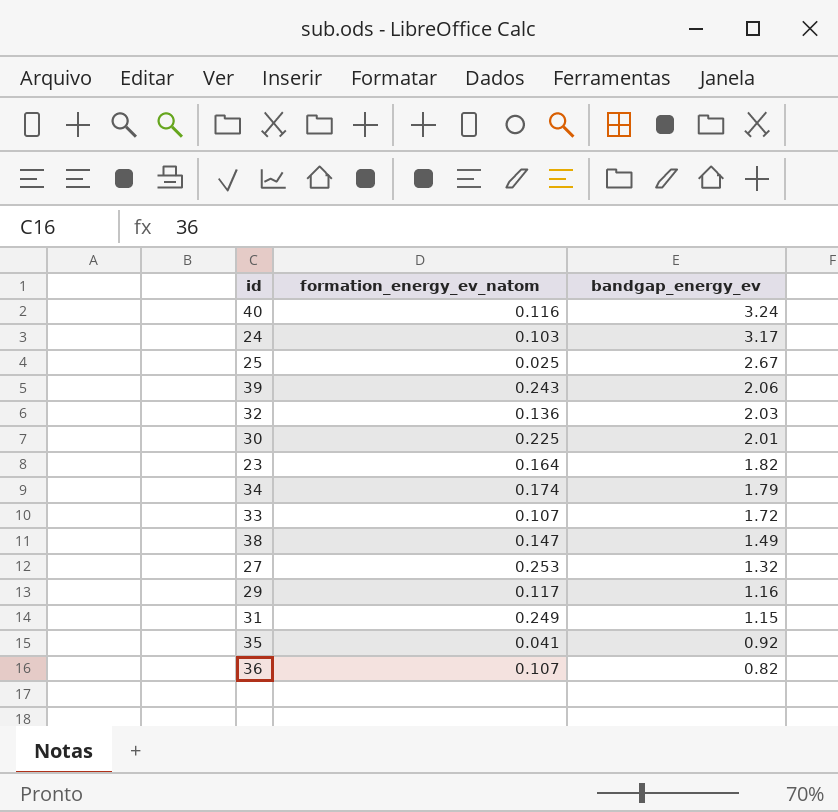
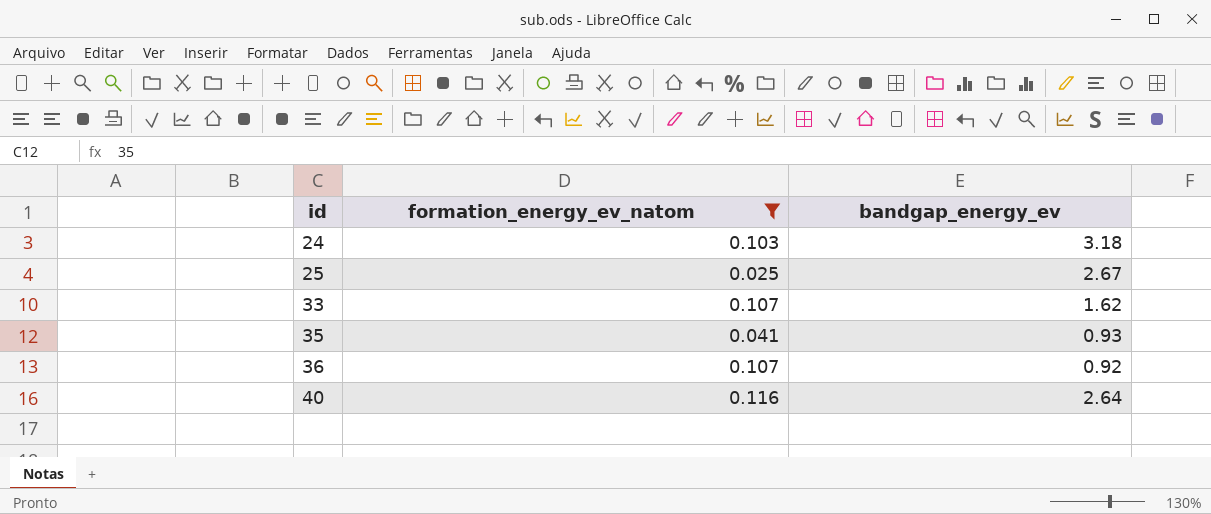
filter: none -> formation_energy_ev_natom <= 0.116
row order: bandgap_energy_ev descending -> id ascending
24 | bandgap_energy_ev: 3.17 -> 3.18
33 | bandgap_energy_ev: 1.72 -> 1.62
35 | bandgap_energy_ev: 0.92 -> 0.93
36 | bandgap_energy_ev: 0.82 -> 0.92
40 | bandgap_energy_ev: 3.24 -> 2.64

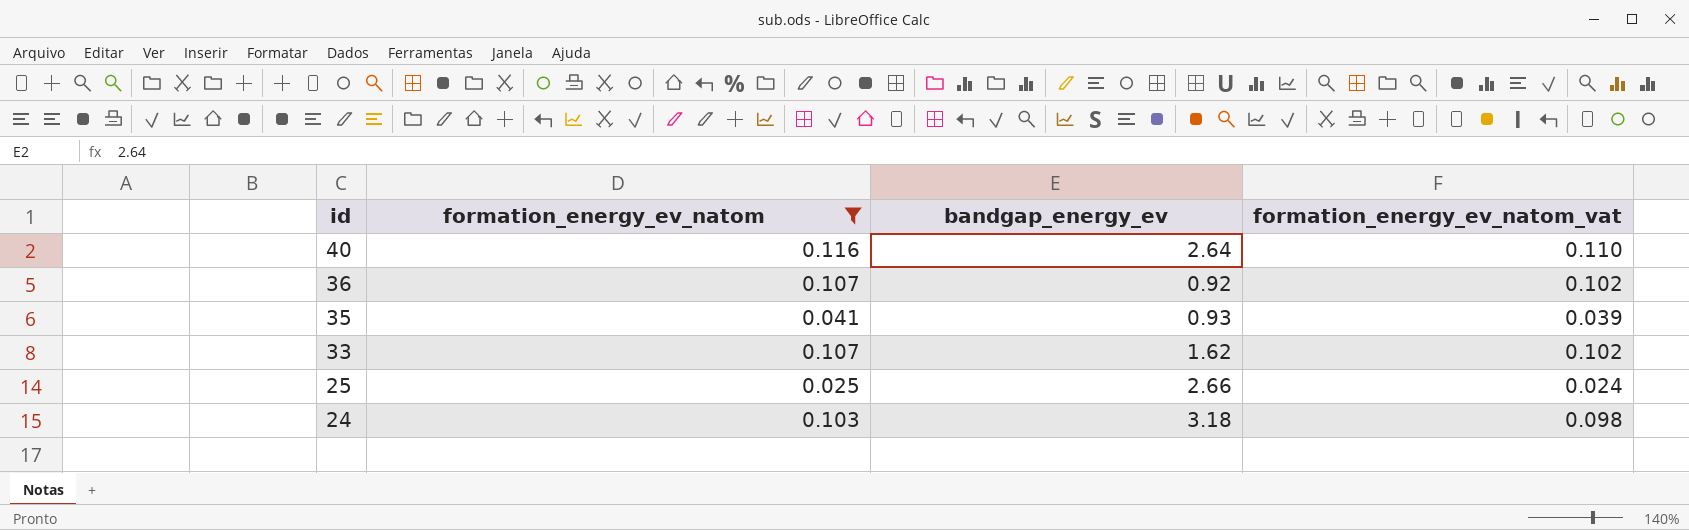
row order: id ascending -> id descending
column formation_energy_ev_natom_vat | formula: none -> [formation_energy_ev_natom] * 0.95
25 | bandgap_energy_ev: 2.67 -> 2.66

